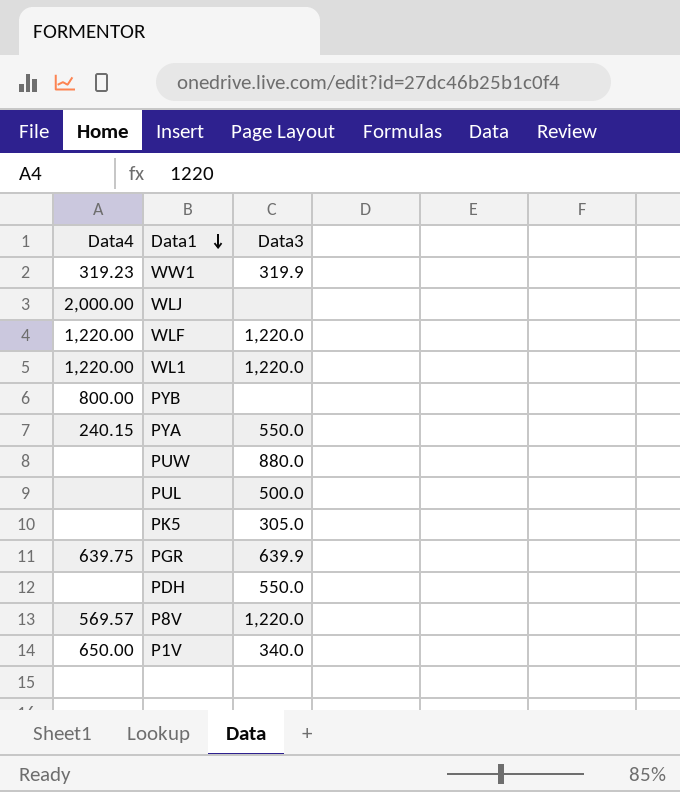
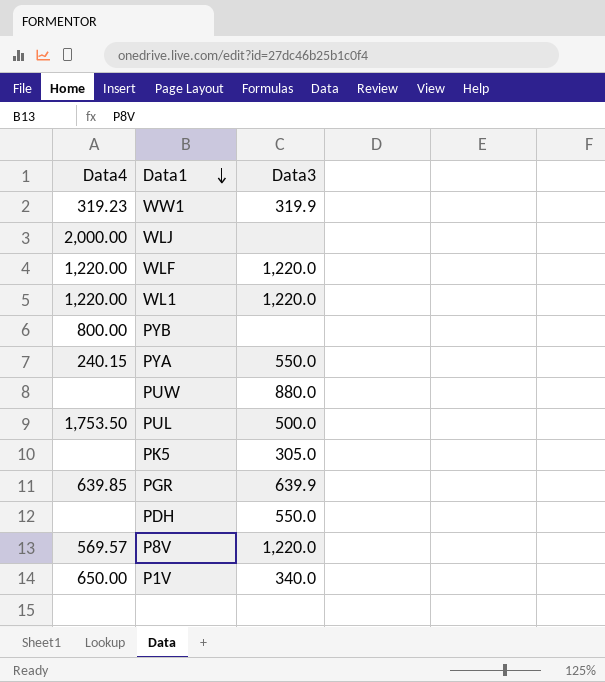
PUL | Data4: none -> 1,753.50
PGR | Data4: 639.75 -> 639.85

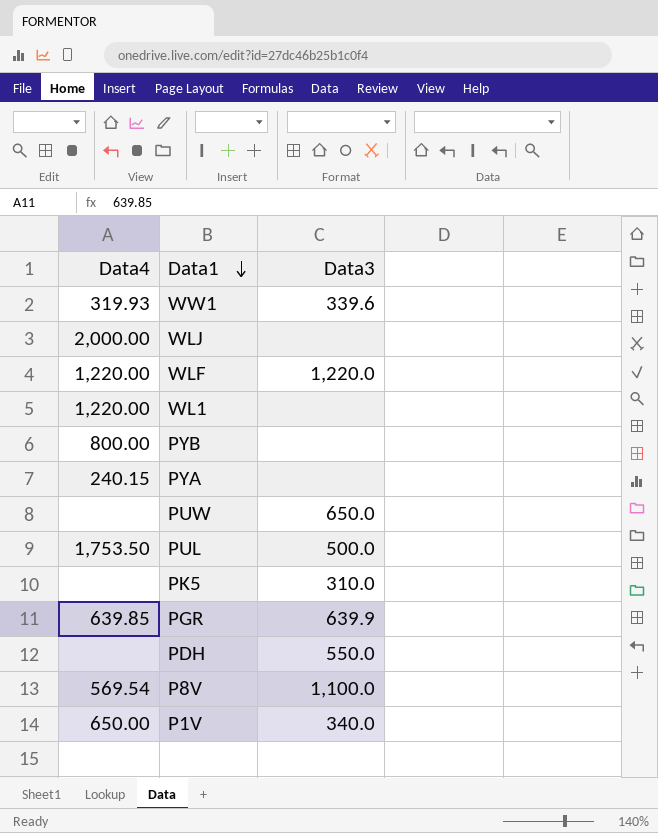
WW1 | Data4: 319.23 -> 319.93
WW1 | Data3: 319.9 -> 339.6
WL1 | Data3: 1,220.0 -> none
PYA | Data3: 550.0 -> none
PUW | Data3: 880.0 -> 650.0
PK5 | Data3: 305.0 -> 310.0
P8V | Data4: 569.57 -> 569.54
P8V | Data3: 1,220.0 -> 1,100.0

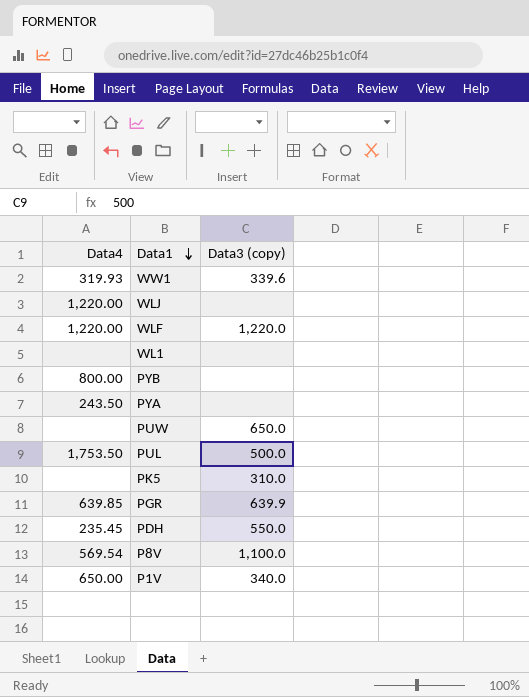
column name: Data3 -> Data3 (copy)
WLJ | Data4: 2,000.00 -> 1,220.00
WL1 | Data4: 1,220.00 -> none
PYA | Data4: 240.15 -> 243.50
PDH | Data4: none -> 235.45

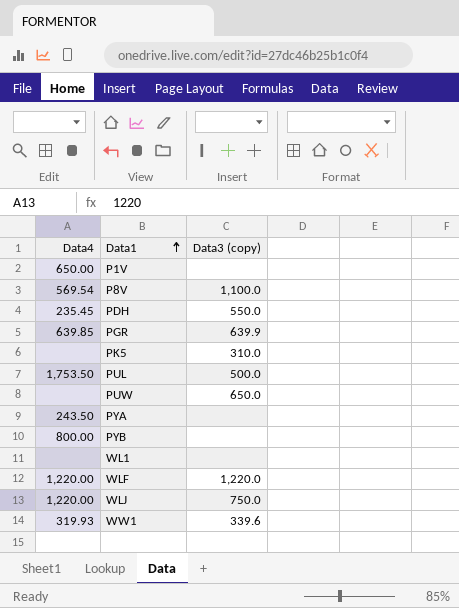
row order: Data1 descending -> Data1 ascending
P1V | Data3 (copy): 340.0 -> none
WLJ | Data3 (copy): none -> 750.0

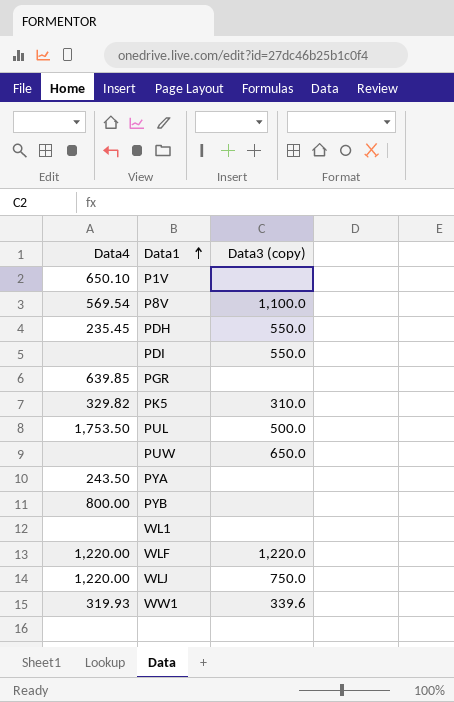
P1V | Data4: 650.00 -> 650.10
row PDI: none -> none | 550.0
PGR | Data3 (copy): 639.9 -> none
PK5 | Data4: none -> 329.82

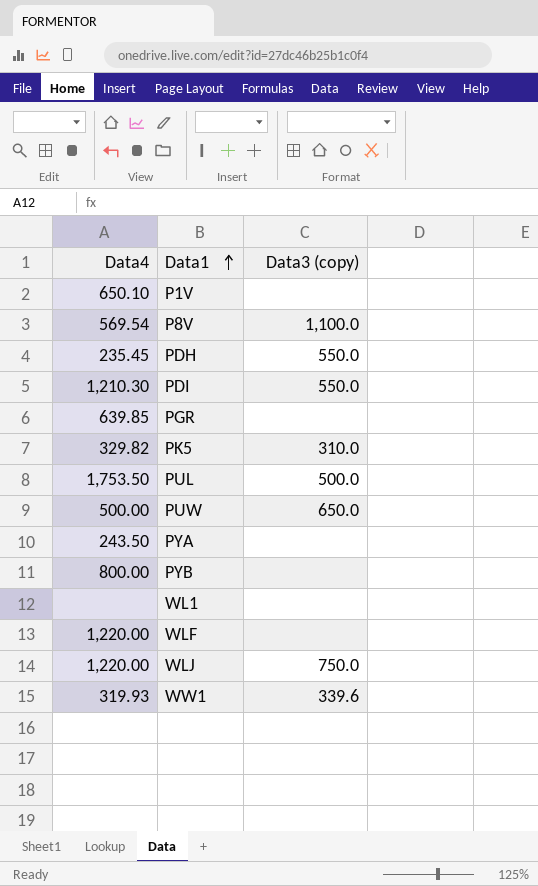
PDI | Data4: none -> 1,210.30
PUW | Data4: none -> 500.00
WLF | Data3 (copy): 1,220.0 -> none

